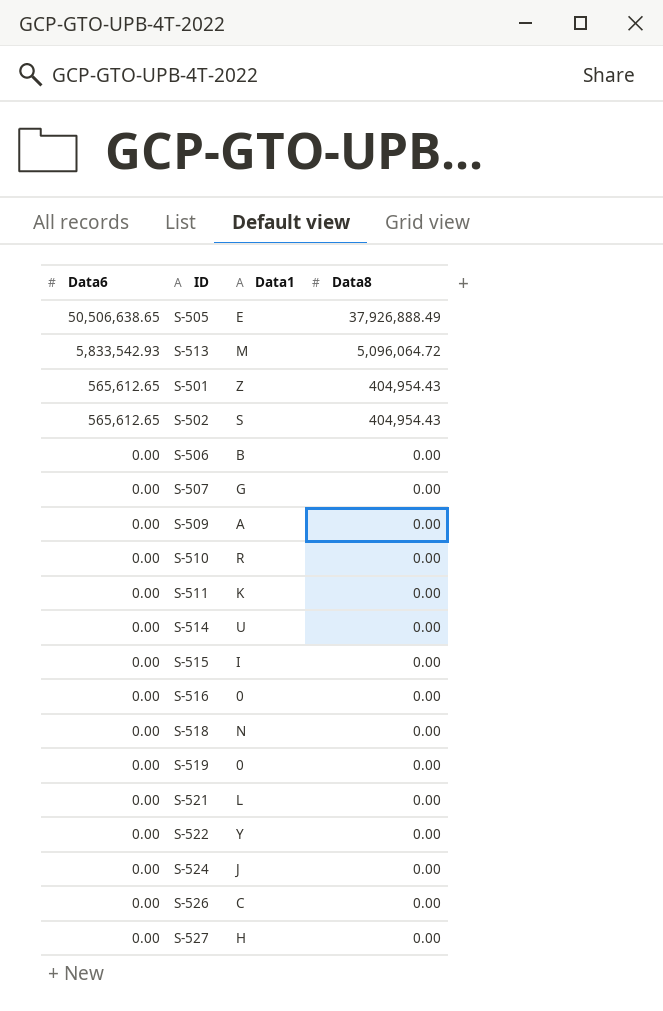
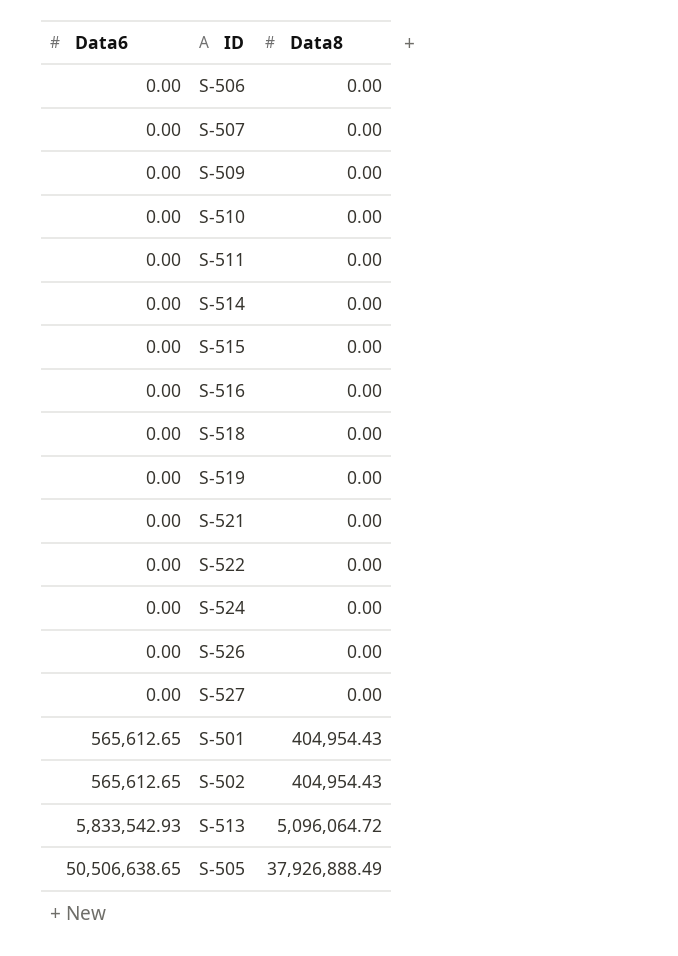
row order: Data6 descending -> Data6 ascending
column Data1 | position: 3 -> none

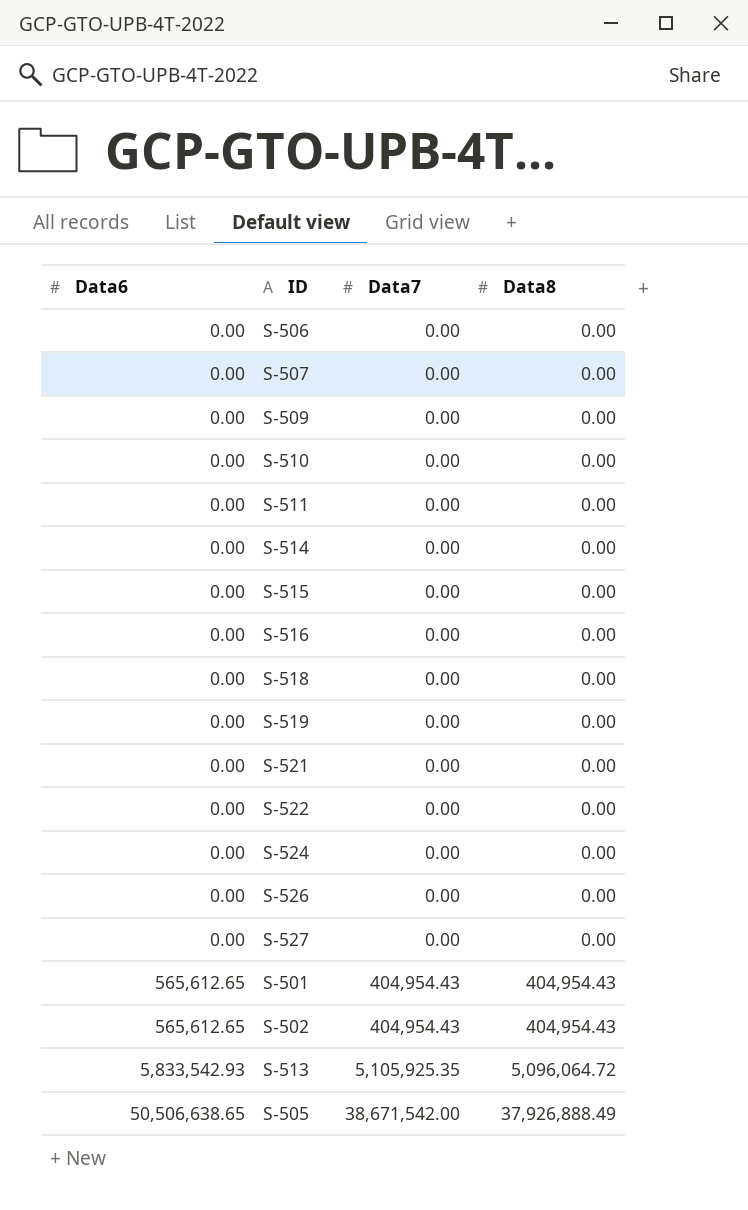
column Data7 | position: none -> 3

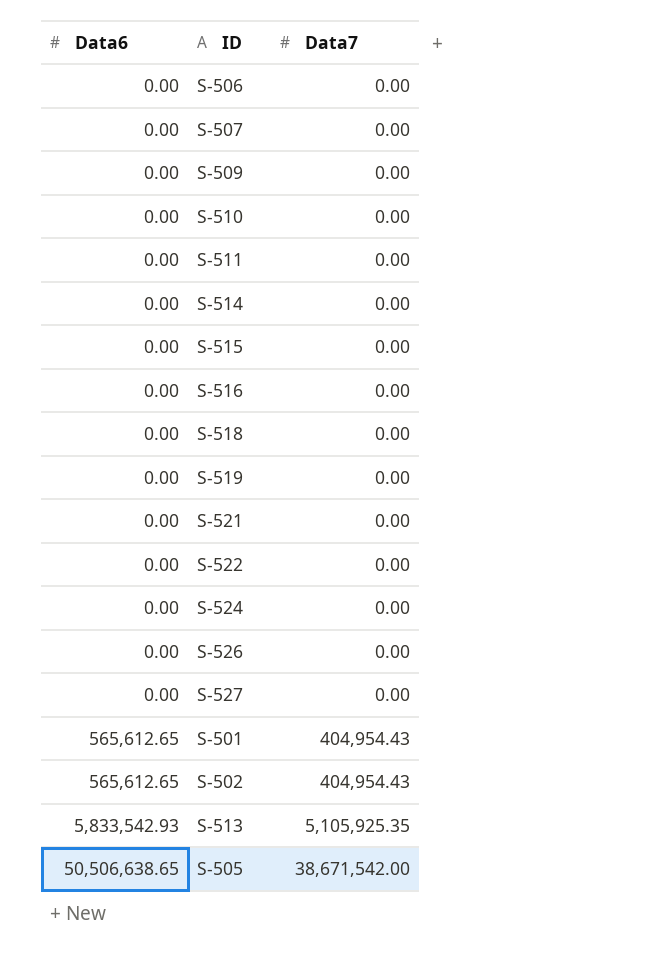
column Data8 | position: 4 -> none

